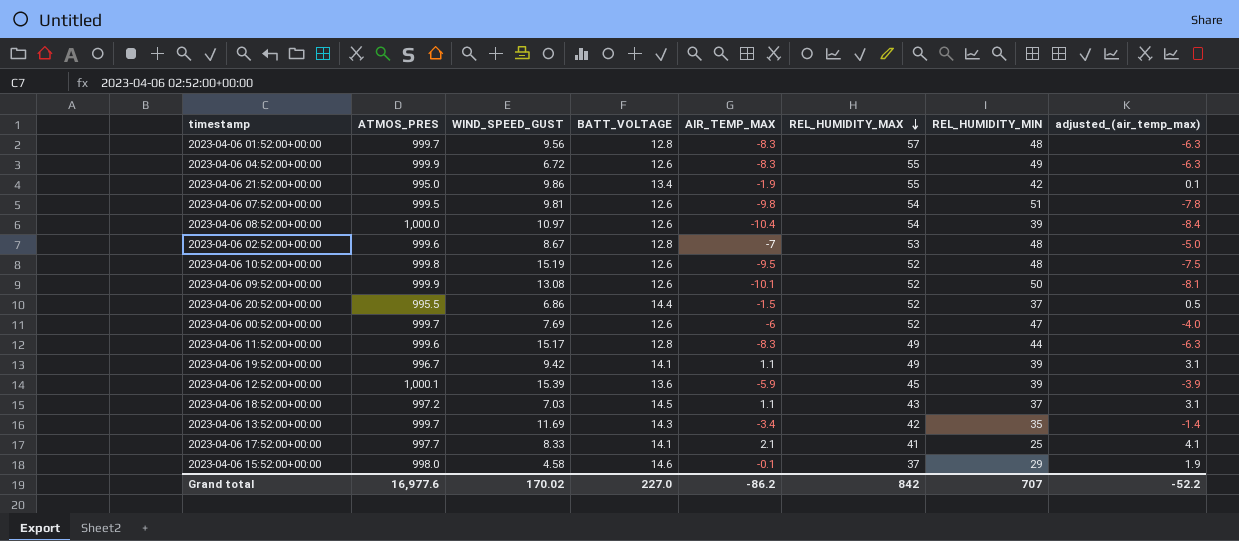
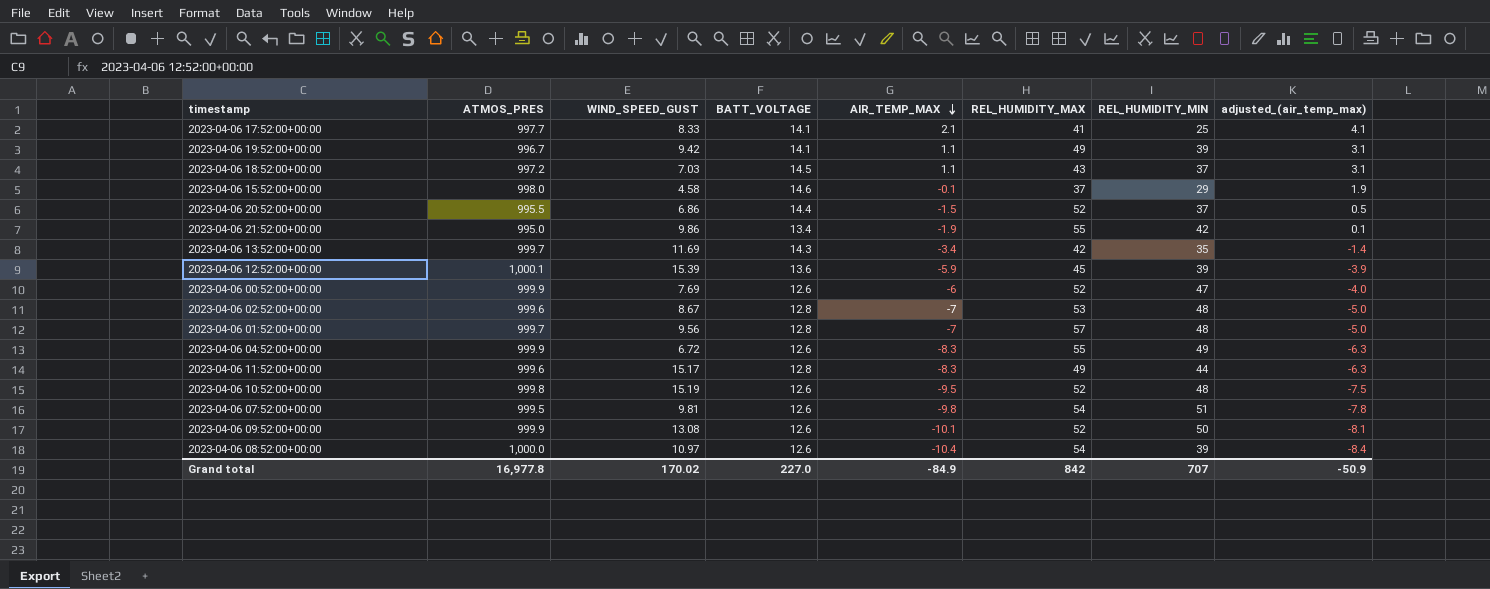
row order: REL_HUMIDITY_MAX descending -> AIR_TEMP_MAX descending
2023-04-06 00:52:00+00:00 | ATMOS_PRES: 999.7 -> 999.9
2023-04-06 01:52:00+00:00 | AIR_TEMP_MAX: -8.3 -> -7
2023-04-06 01:52:00+00:00 | adjusted_(air_temp_max): -6.3 -> -5.0
Grand total | ATMOS_PRES: 16,977.6 -> 16,977.8
Grand total | AIR_TEMP_MAX: -86.2 -> -84.9
Grand total | adjusted_(air_temp_max): -52.2 -> -50.9

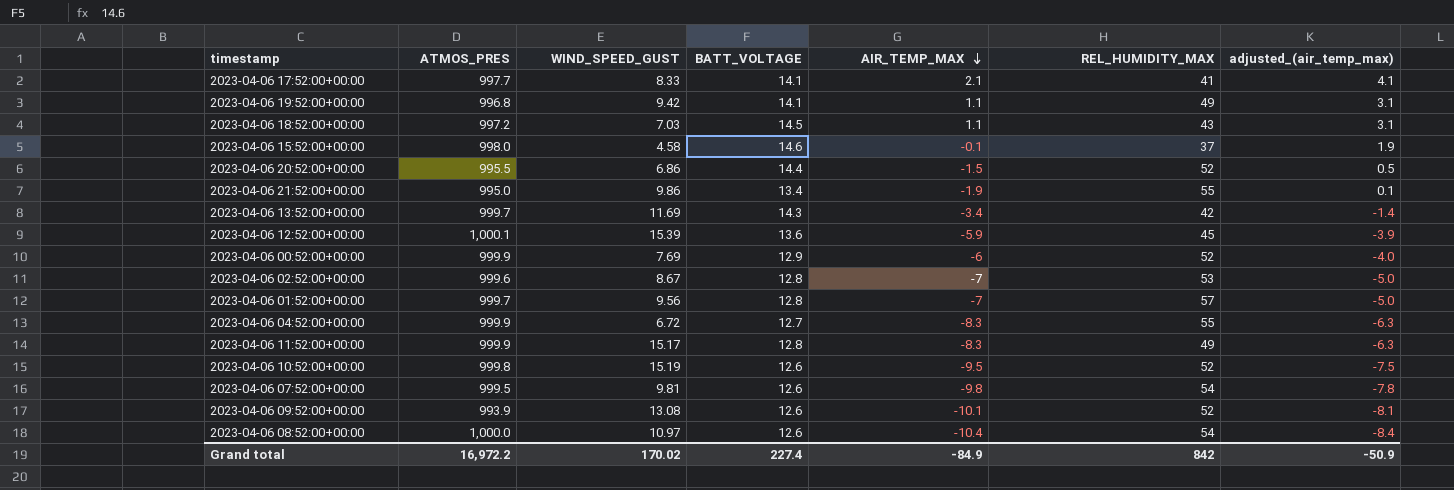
column REL_HUMIDITY_MIN | position: 7 -> none
2023-04-06 19:52:00+00:00 | ATMOS_PRES: 996.7 -> 996.8
2023-04-06 00:52:00+00:00 | BATT_VOLTAGE: 12.6 -> 12.9
2023-04-06 04:52:00+00:00 | BATT_VOLTAGE: 12.6 -> 12.7
2023-04-06 11:52:00+00:00 | ATMOS_PRES: 999.6 -> 999.9
2023-04-06 09:52:00+00:00 | ATMOS_PRES: 999.9 -> 993.9
Grand total | ATMOS_PRES: 16,977.8 -> 16,972.2
Grand total | BATT_VOLTAGE: 227.0 -> 227.4

